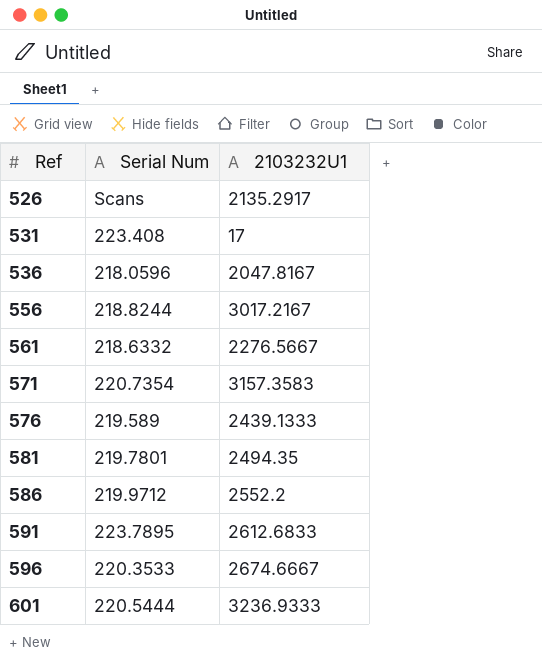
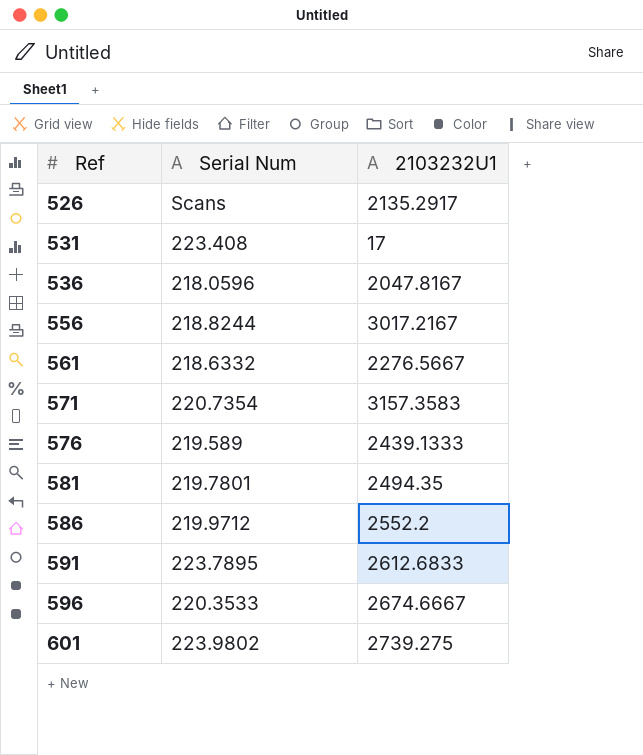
601 | Serial Num: 220.5444 -> 223.9802
601 | 2103232U1: 3236.9333 -> 2739.275

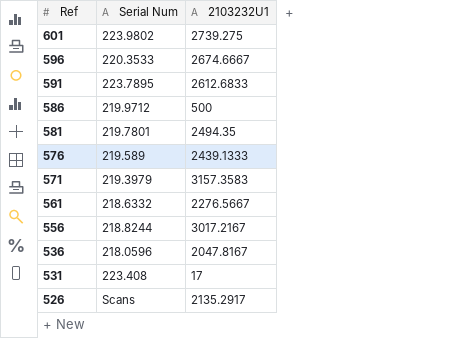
row order: Ref ascending -> Ref descending
586 | 2103232U1: 2552.2 -> 500
571 | Serial Num: 220.7354 -> 219.3979

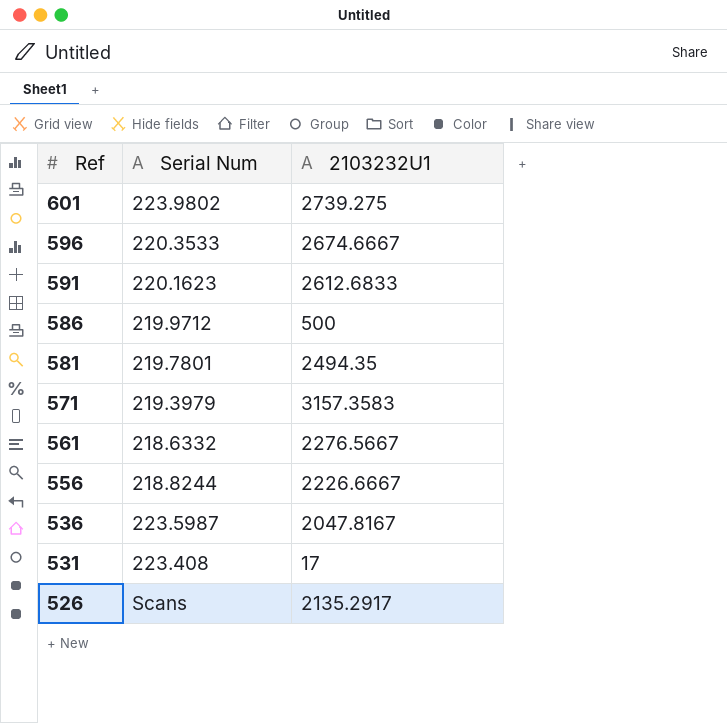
row 576: 219.589 | 2439.1333 -> none
591 | Serial Num: 223.7895 -> 220.1623
556 | 2103232U1: 3017.2167 -> 2226.6667
536 | Serial Num: 218.0596 -> 223.5987

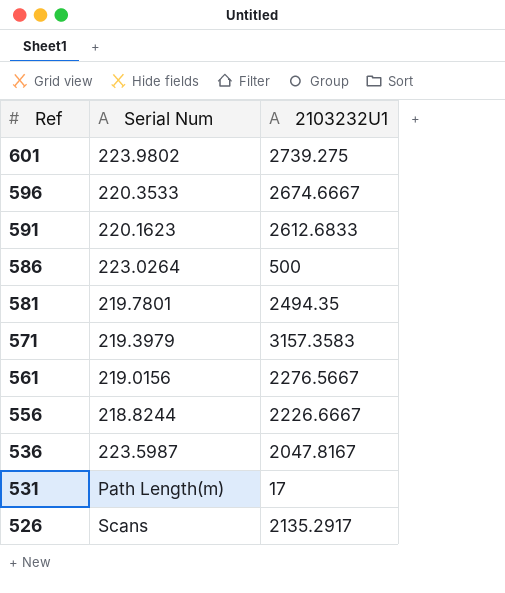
586 | Serial Num: 219.9712 -> 223.0264
561 | Serial Num: 218.6332 -> 219.0156
531 | Serial Num: 223.408 -> Path Length(m)

